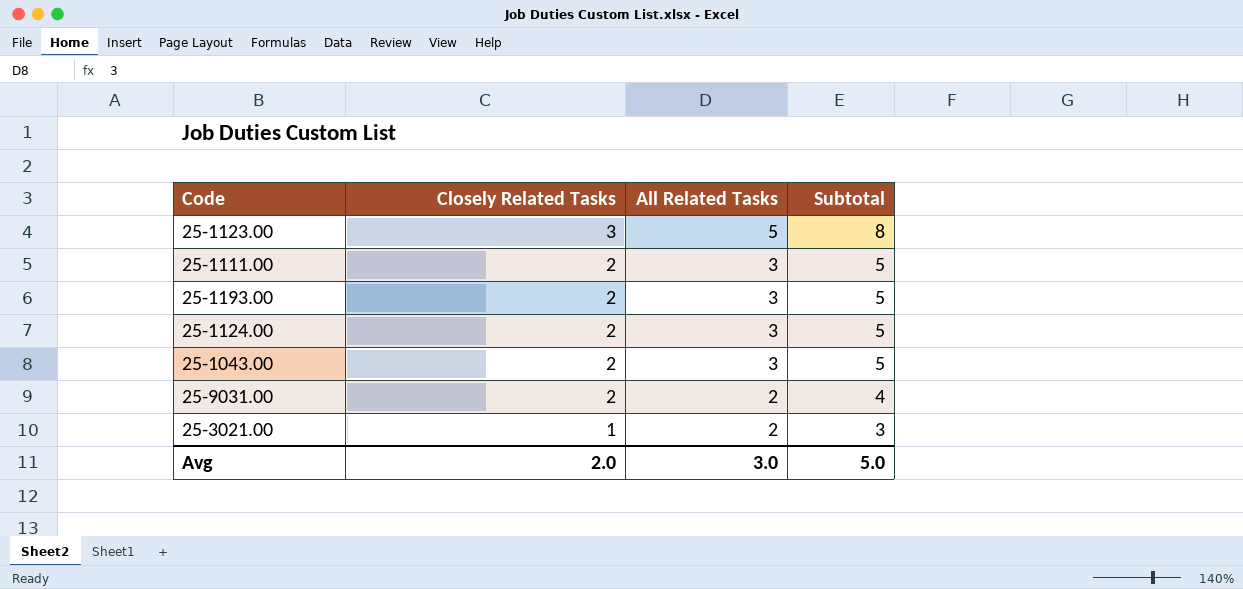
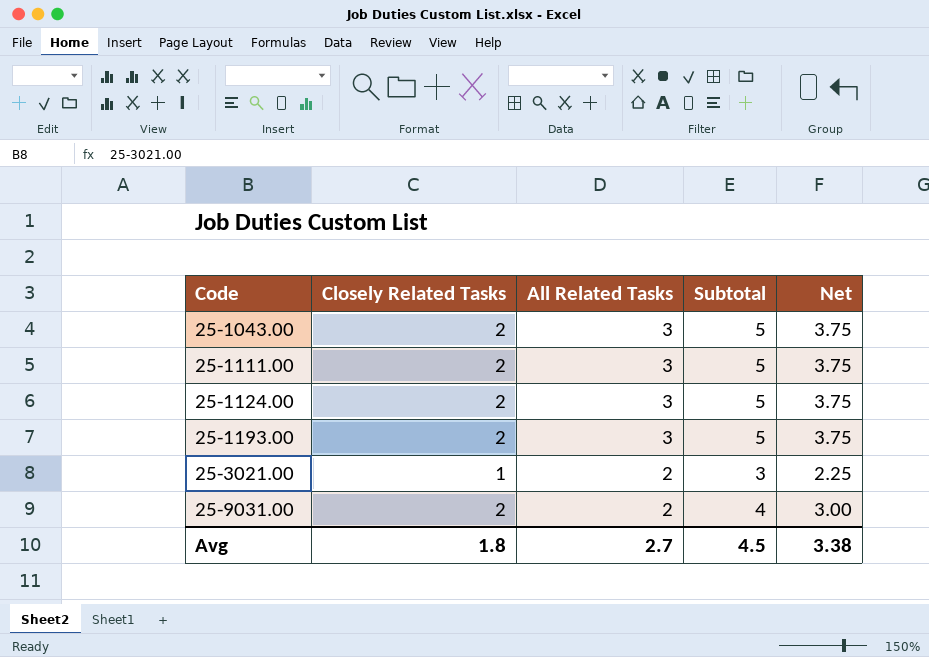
row order: Closely Related Tasks descending -> Code ascending
column Net | formula: none -> [Subtotal] * 0.75
row 25-1123.00: 3 | 5 | 8 -> none
Avg | Closely Related Tasks: 2.0 -> 1.8
Avg | All Related Tasks: 3.0 -> 2.7
Avg | Subtotal: 5.0 -> 4.5

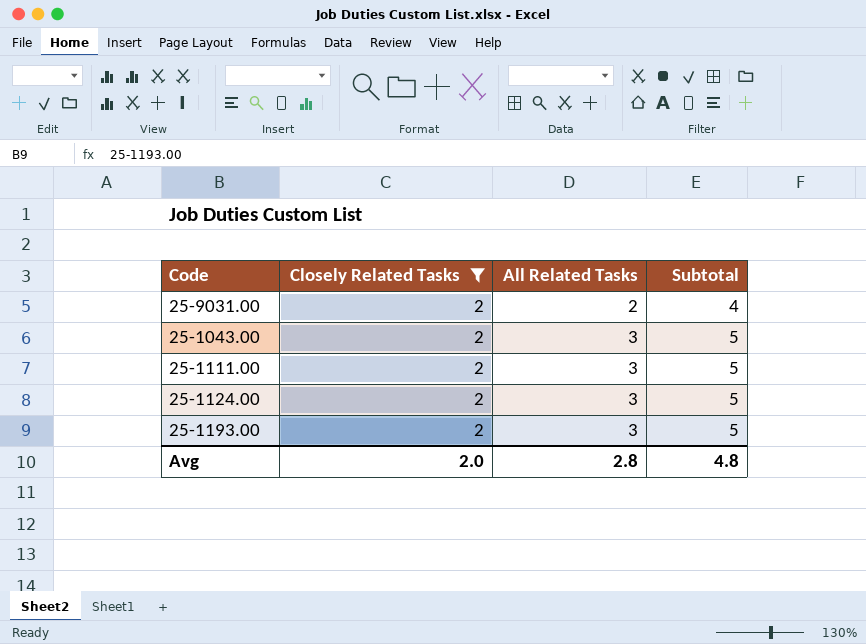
filter: none -> Closely Related Tasks = 2
row order: Code ascending -> All Related Tasks ascending
column Net | formula: [Subtotal] * 0.75 -> none
Avg | Closely Related Tasks: 1.8 -> 2.0
Avg | All Related Tasks: 2.7 -> 2.8
Avg | Subtotal: 4.5 -> 4.8

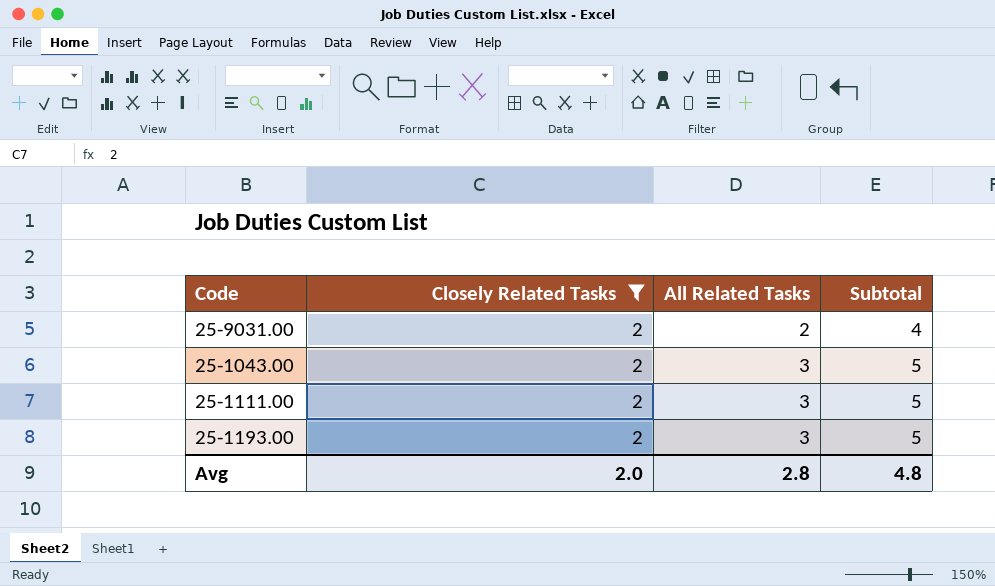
row 25-1124.00: 2 | 3 | 5 -> none

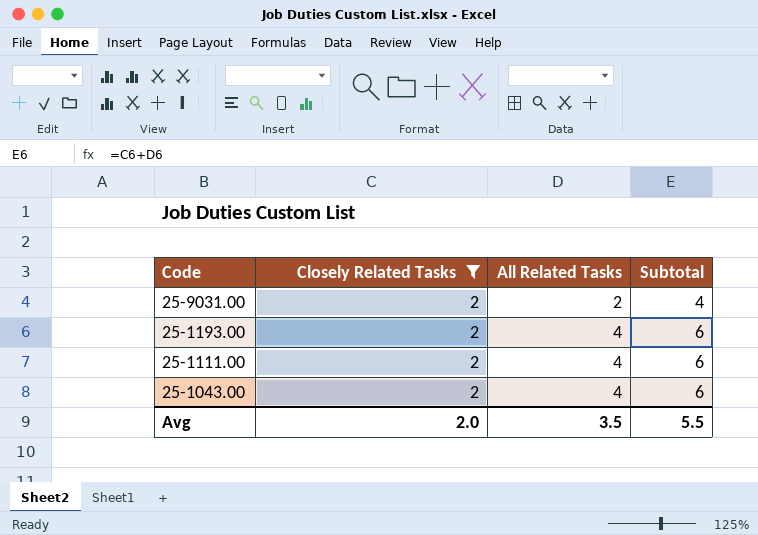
row order: All Related Tasks ascending -> Code descending
25-1193.00 | All Related Tasks: 3 -> 4
25-1193.00 | Subtotal: 5 -> 6
25-1111.00 | All Related Tasks: 3 -> 4
25-1111.00 | Subtotal: 5 -> 6
25-1043.00 | All Related Tasks: 3 -> 4
25-1043.00 | Subtotal: 5 -> 6
Avg | All Related Tasks: 2.8 -> 3.5
Avg | Subtotal: 4.8 -> 5.5

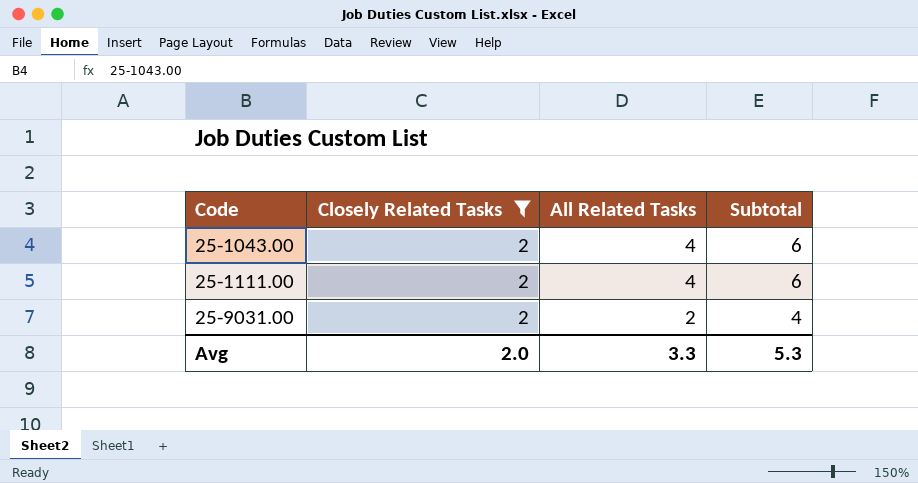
row order: Code descending -> Code ascending
row 25-1193.00: 2 | 4 | 6 -> none
Avg | All Related Tasks: 3.5 -> 3.3
Avg | Subtotal: 5.5 -> 5.3

